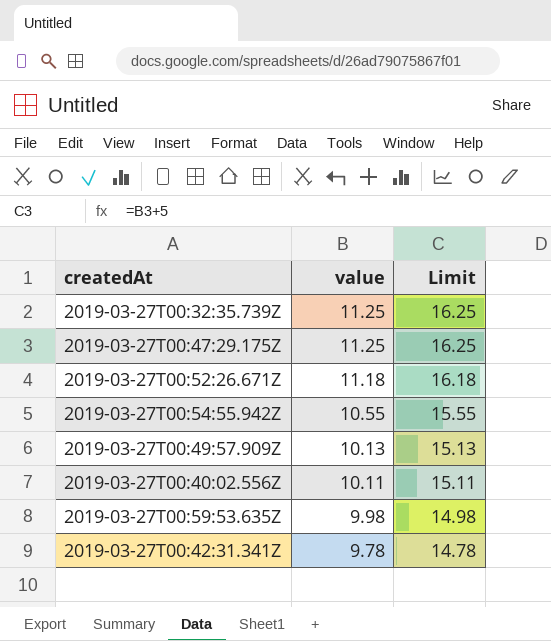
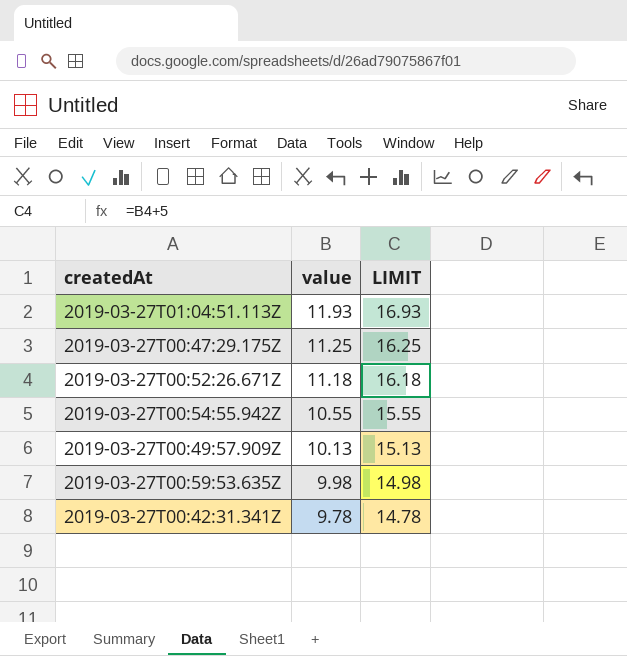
column name: Limit -> LIMIT
row 2019-03-27T00:32:35.739Z: 11.25 | 16.25 -> none
row 2019-03-27T00:40:02.556Z: 10.11 | 15.11 -> none
row 2019-03-27T01:04:51.113Z: none -> 11.93 | 16.93

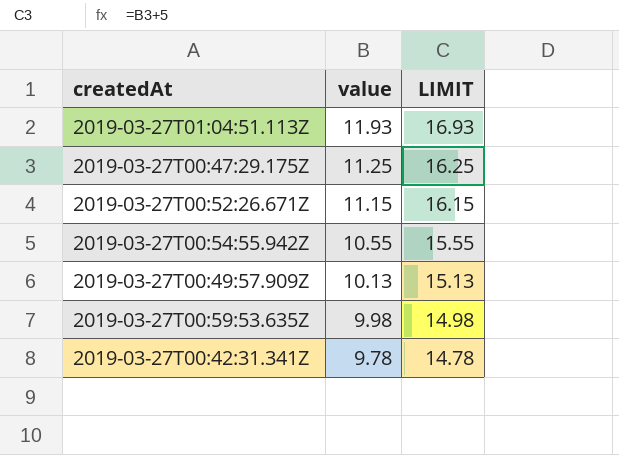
2019-03-27T00:52:26.671Z | value: 11.18 -> 11.15
2019-03-27T00:52:26.671Z | LIMIT: 16.18 -> 16.15

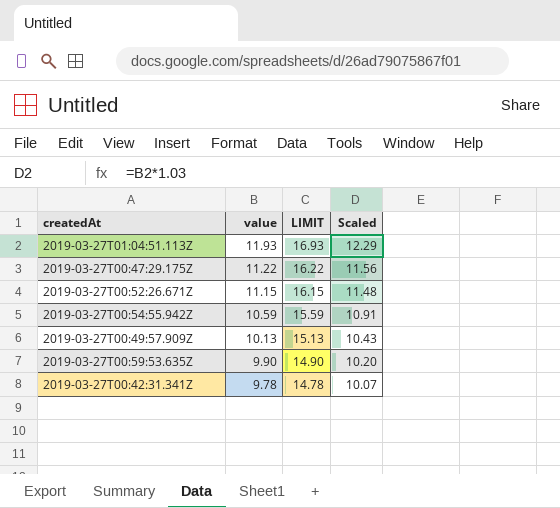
column Scaled | formula: none -> [value] * 1.03
2019-03-27T00:47:29.175Z | value: 11.25 -> 11.22
2019-03-27T00:47:29.175Z | LIMIT: 16.25 -> 16.22
2019-03-27T00:54:55.942Z | value: 10.55 -> 10.59
2019-03-27T00:54:55.942Z | LIMIT: 15.55 -> 15.59
2019-03-27T00:59:53.635Z | value: 9.98 -> 9.90
2019-03-27T00:59:53.635Z | LIMIT: 14.98 -> 14.90

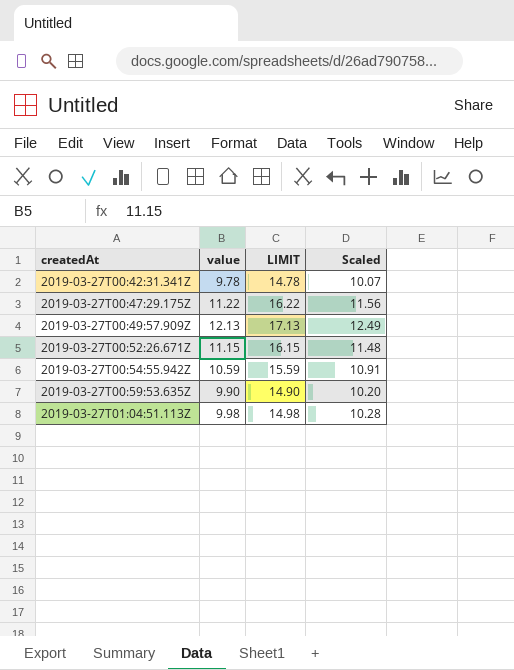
row order: value descending -> createdAt ascending
2019-03-27T00:49:57.909Z | value: 10.13 -> 12.13
2019-03-27T00:49:57.909Z | LIMIT: 15.13 -> 17.13
2019-03-27T00:49:57.909Z | Scaled: 10.43 -> 12.49
2019-03-27T01:04:51.113Z | value: 11.93 -> 9.98
2019-03-27T01:04:51.113Z | LIMIT: 16.93 -> 14.98
2019-03-27T01:04:51.113Z | Scaled: 12.29 -> 10.28

